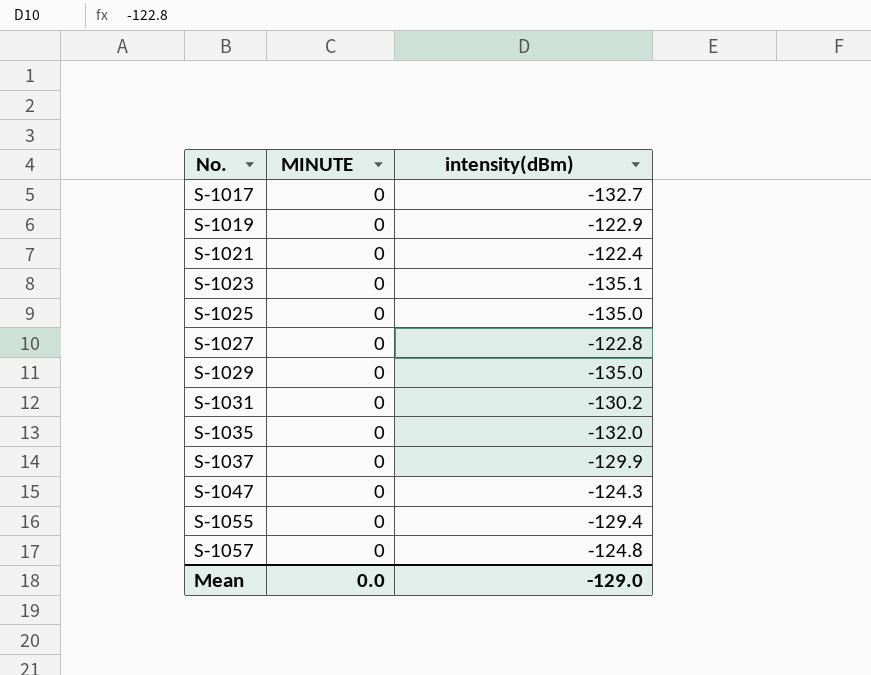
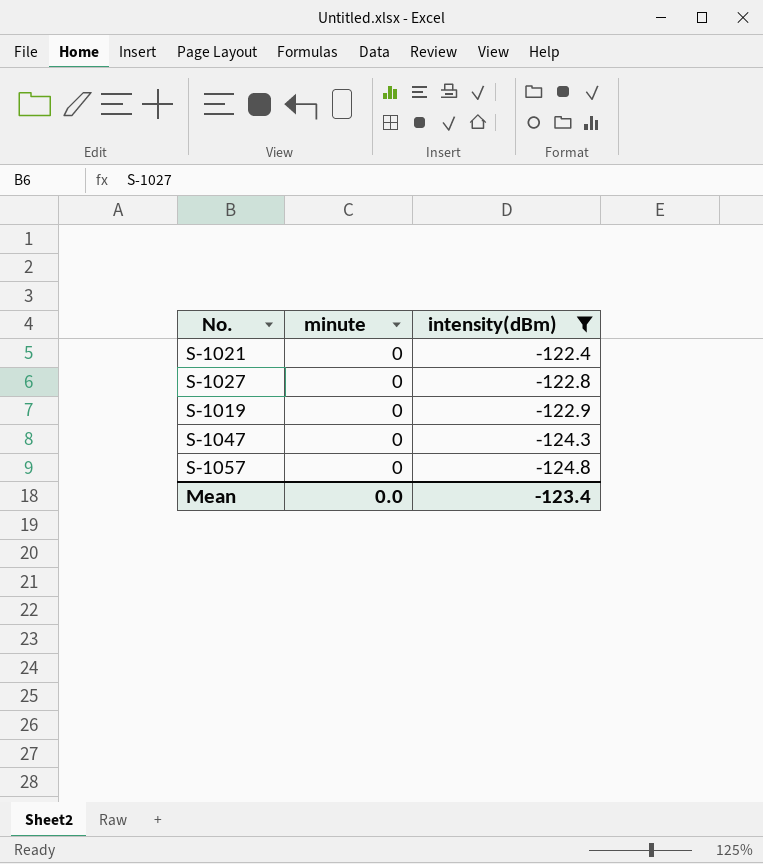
filter: none -> intensity(dBm) >= -124.8
row order: No. ascending -> intensity(dBm) descending
column name: MINUTE -> minute
Mean | intensity(dBm): -129.0 -> -123.4

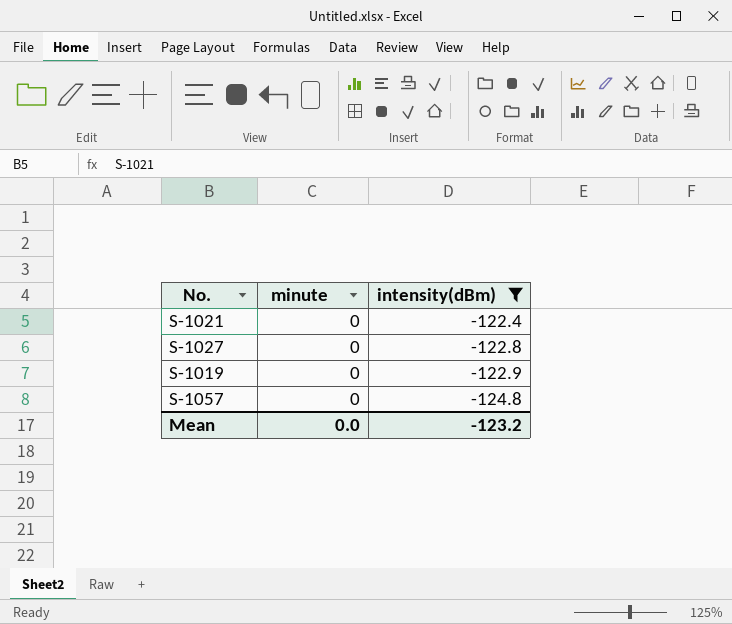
row S-1047: 0 | -124.3 -> none
Mean | intensity(dBm): -123.4 -> -123.2

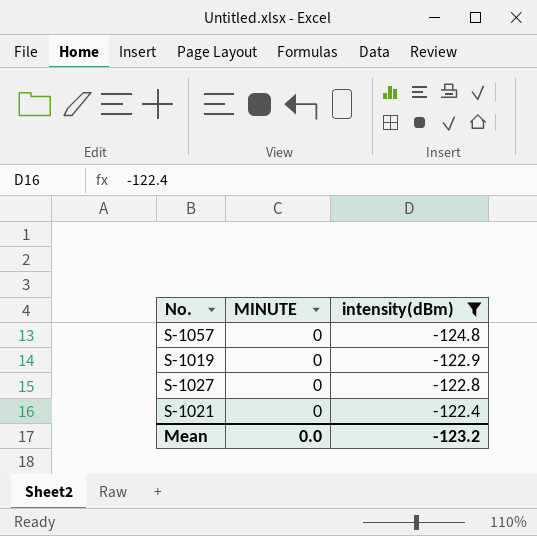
row order: intensity(dBm) descending -> intensity(dBm) ascending
column name: minute -> MINUTE

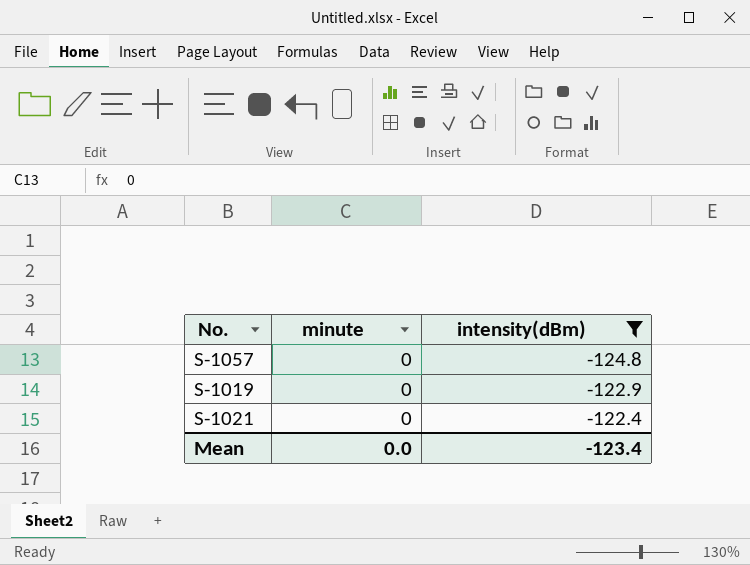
column name: MINUTE -> minute
row S-1027: 0 | -122.8 -> none
Mean | intensity(dBm): -123.2 -> -123.4

